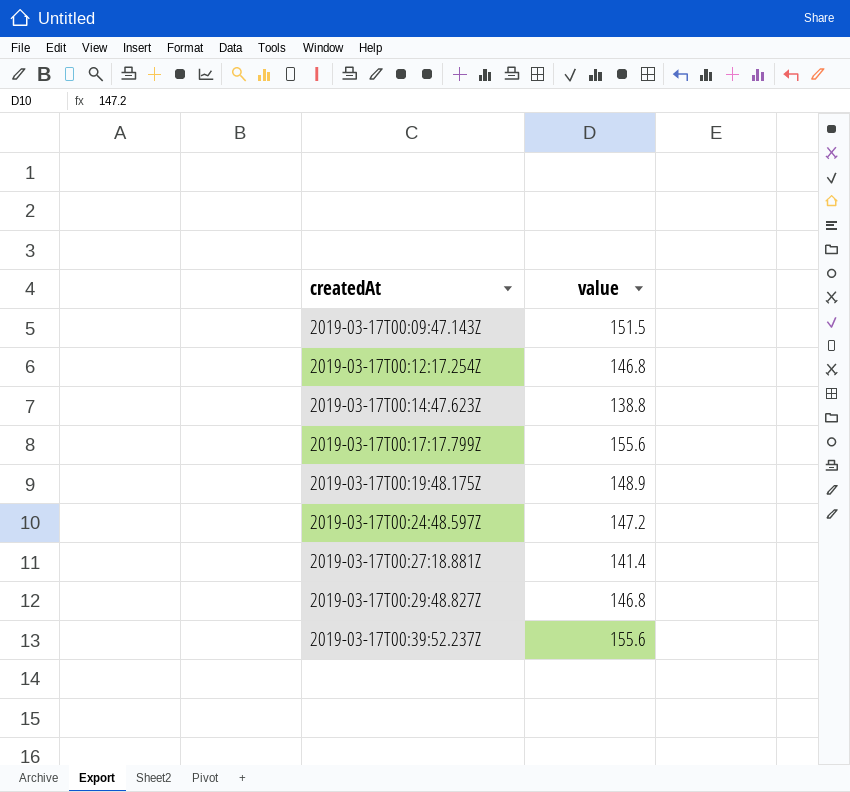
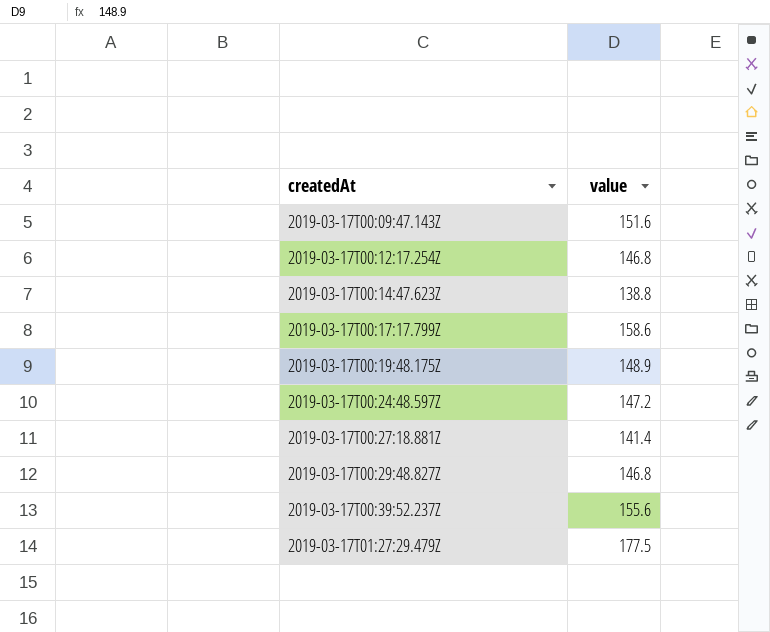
2019-03-17T00:09:47.143Z | value: 151.5 -> 151.6
2019-03-17T00:17:17.799Z | value: 155.6 -> 158.6
row 2019-03-17T01:27:29.479Z: none -> 177.5

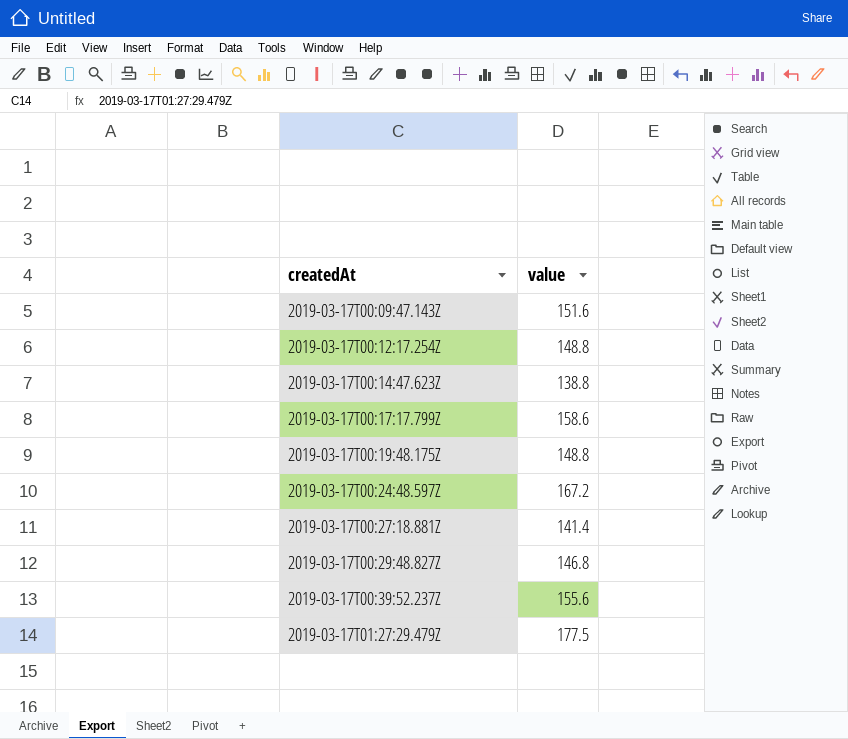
2019-03-17T00:12:17.254Z | value: 146.8 -> 148.8
2019-03-17T00:19:48.175Z | value: 148.9 -> 148.8
2019-03-17T00:24:48.597Z | value: 147.2 -> 167.2

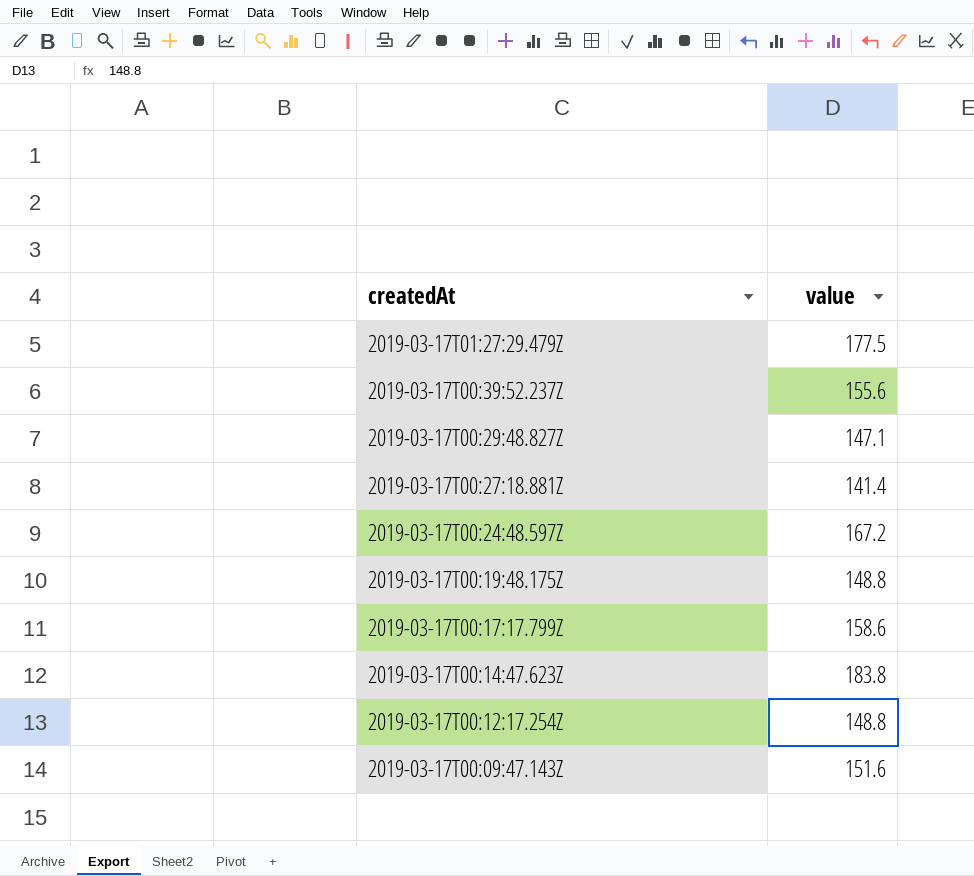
row order: createdAt ascending -> createdAt descending
2019-03-17T00:29:48.827Z | value: 146.8 -> 147.1
2019-03-17T00:14:47.623Z | value: 138.8 -> 183.8

